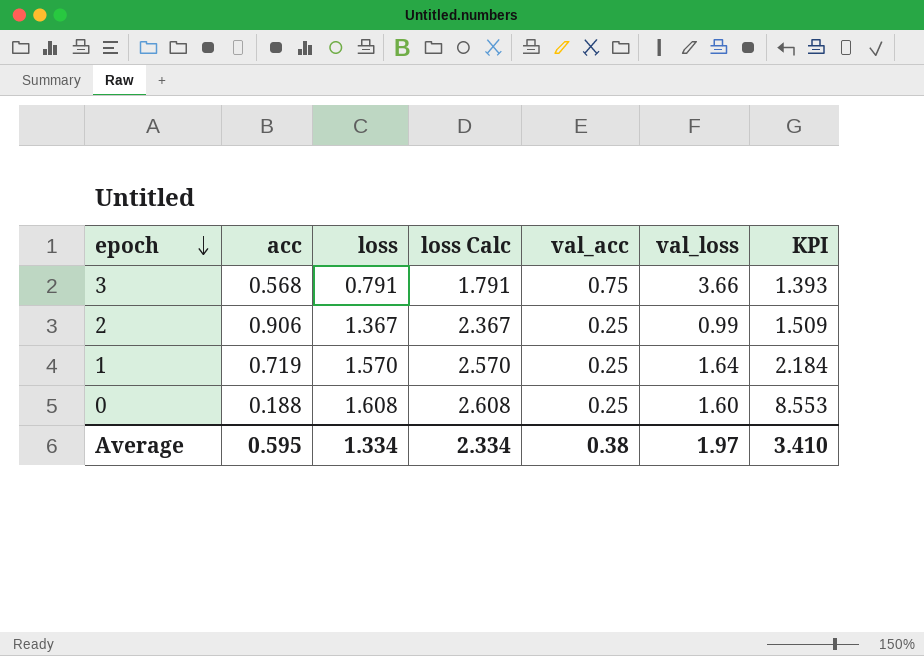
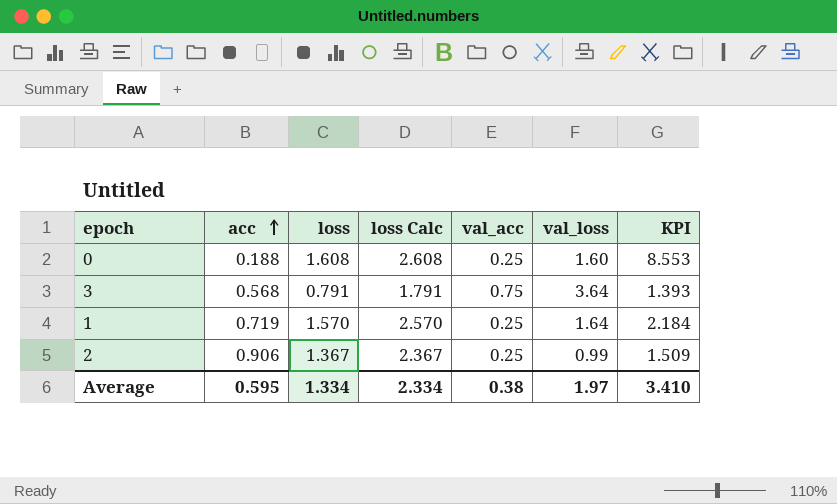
row order: epoch descending -> acc ascending
3 | val_loss: 3.66 -> 3.64

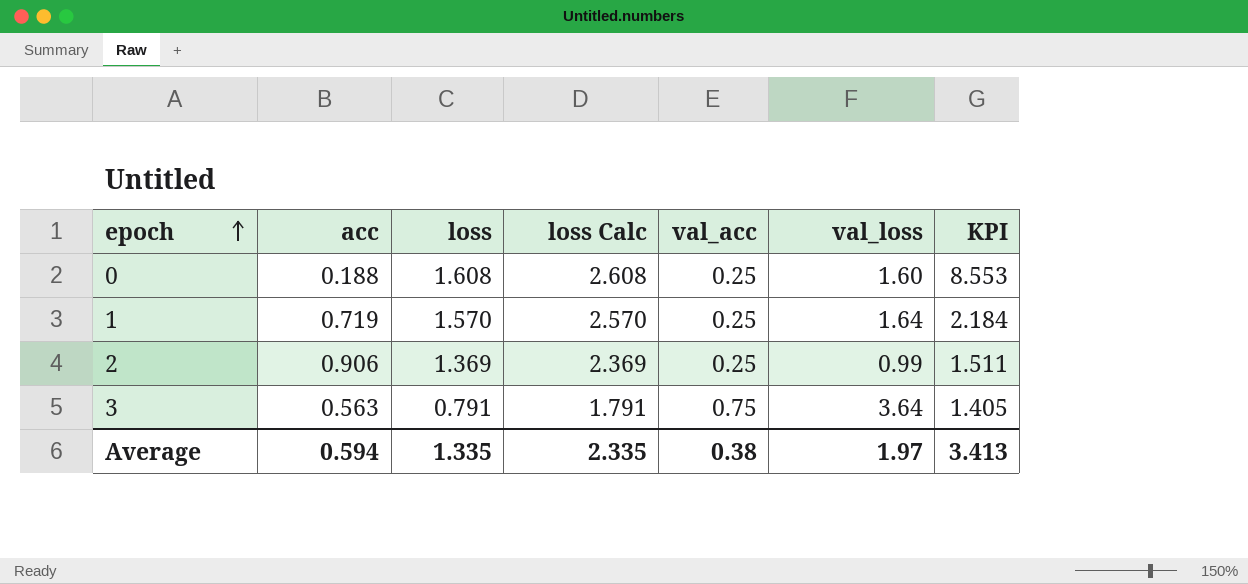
row order: acc ascending -> epoch ascending
2 | loss: 1.367 -> 1.369
2 | loss Calc: 2.367 -> 2.369
2 | KPI: 1.509 -> 1.511
3 | acc: 0.568 -> 0.563
3 | KPI: 1.393 -> 1.405
Average | acc: 0.595 -> 0.594
Average | loss: 1.334 -> 1.335
Average | loss Calc: 2.334 -> 2.335
Average | KPI: 3.410 -> 3.413

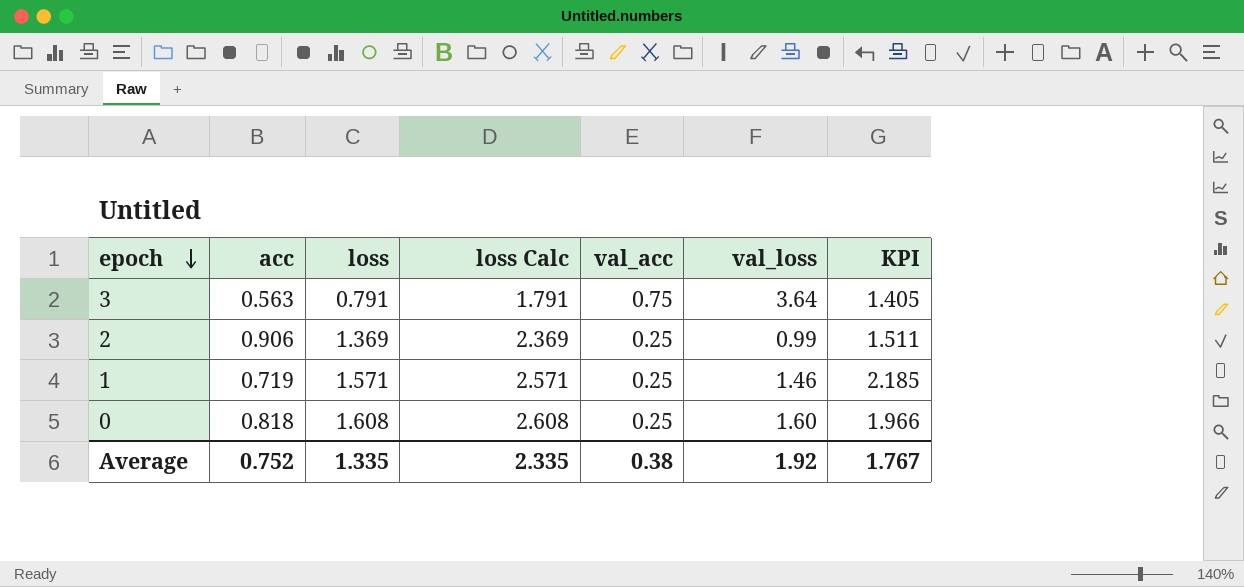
row order: epoch ascending -> epoch descending
1 | loss: 1.570 -> 1.571
1 | loss Calc: 2.570 -> 2.571
1 | val_loss: 1.64 -> 1.46
1 | KPI: 2.184 -> 2.185
0 | acc: 0.188 -> 0.818
0 | KPI: 8.553 -> 1.966
Average | acc: 0.594 -> 0.752
Average | val_loss: 1.97 -> 1.92
Average | KPI: 3.413 -> 1.767

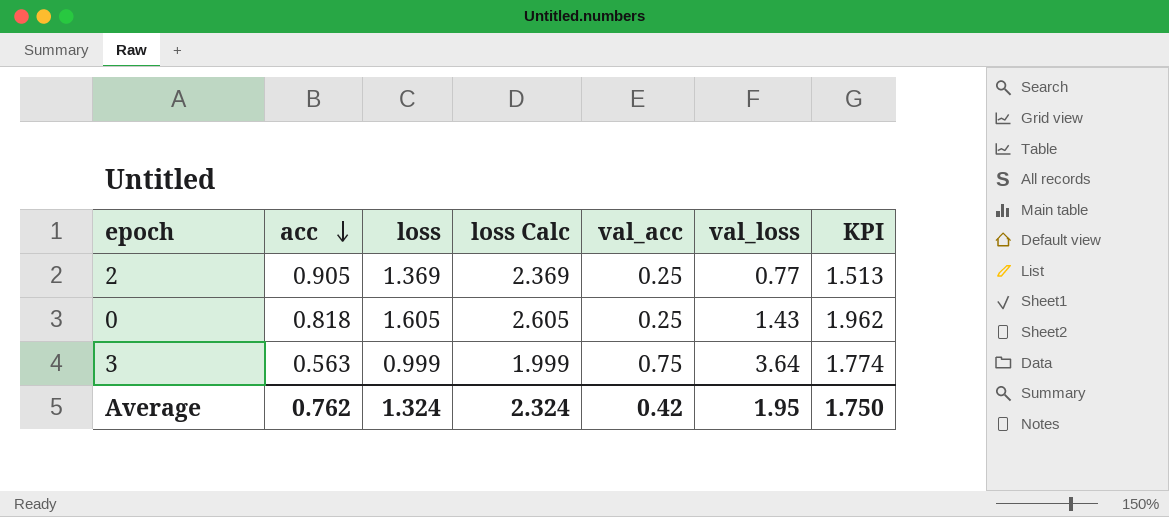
row order: epoch descending -> acc descending
row 1: 0.719 | 1.571 | 2.571 | 0.25 | 1.46 | 2.185 -> none
2 | acc: 0.906 -> 0.905
2 | val_loss: 0.99 -> 0.77
2 | KPI: 1.511 -> 1.513
0 | loss: 1.608 -> 1.605
0 | loss Calc: 2.608 -> 2.605
0 | val_loss: 1.60 -> 1.43
0 | KPI: 1.966 -> 1.962
3 | loss: 0.791 -> 0.999
3 | loss Calc: 1.791 -> 1.999
3 | KPI: 1.405 -> 1.774
Average | acc: 0.752 -> 0.762
Average | loss: 1.335 -> 1.324
Average | loss Calc: 2.335 -> 2.324
Average | val_acc: 0.38 -> 0.42
Average | val_loss: 1.92 -> 1.95
Average | KPI: 1.767 -> 1.750

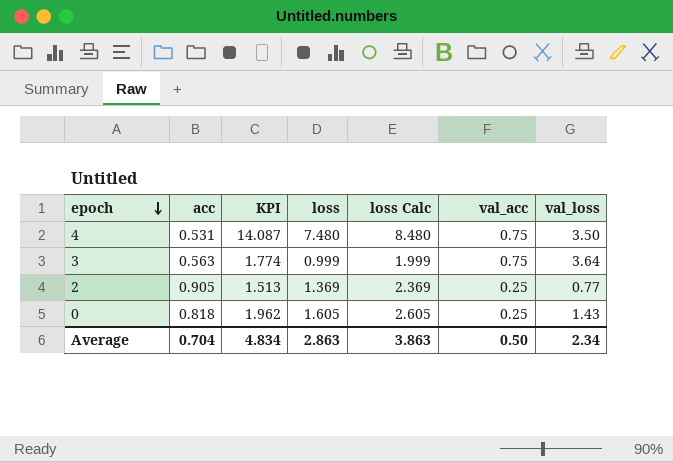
row order: acc descending -> epoch descending
column KPI | position: 7 -> 3
row 4: none -> 0.531 | 14.087 | 7.480 | 8.480 | 0.75 | 3.50
Average | acc: 0.762 -> 0.704
Average | KPI: 1.750 -> 4.834
Average | loss: 1.324 -> 2.863
Average | loss Calc: 2.324 -> 3.863
Average | val_acc: 0.42 -> 0.50
Average | val_loss: 1.95 -> 2.34

